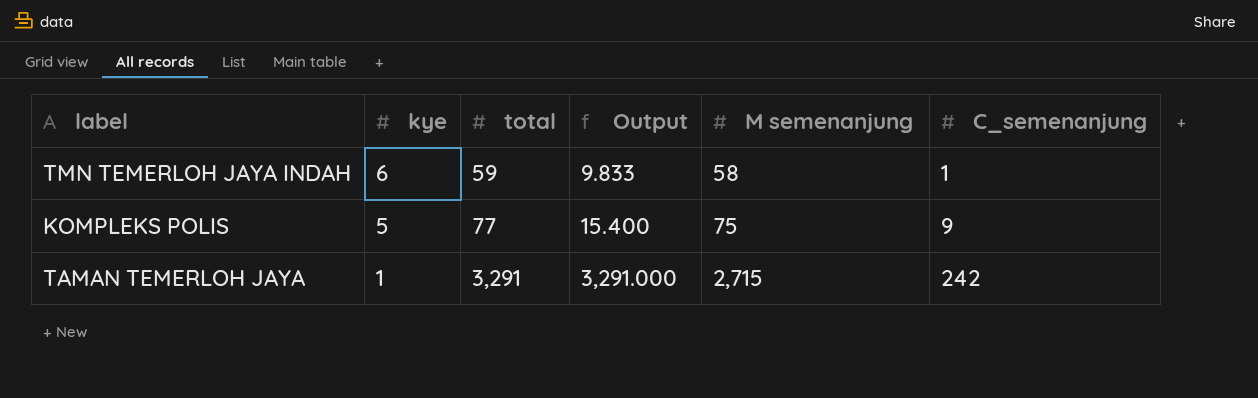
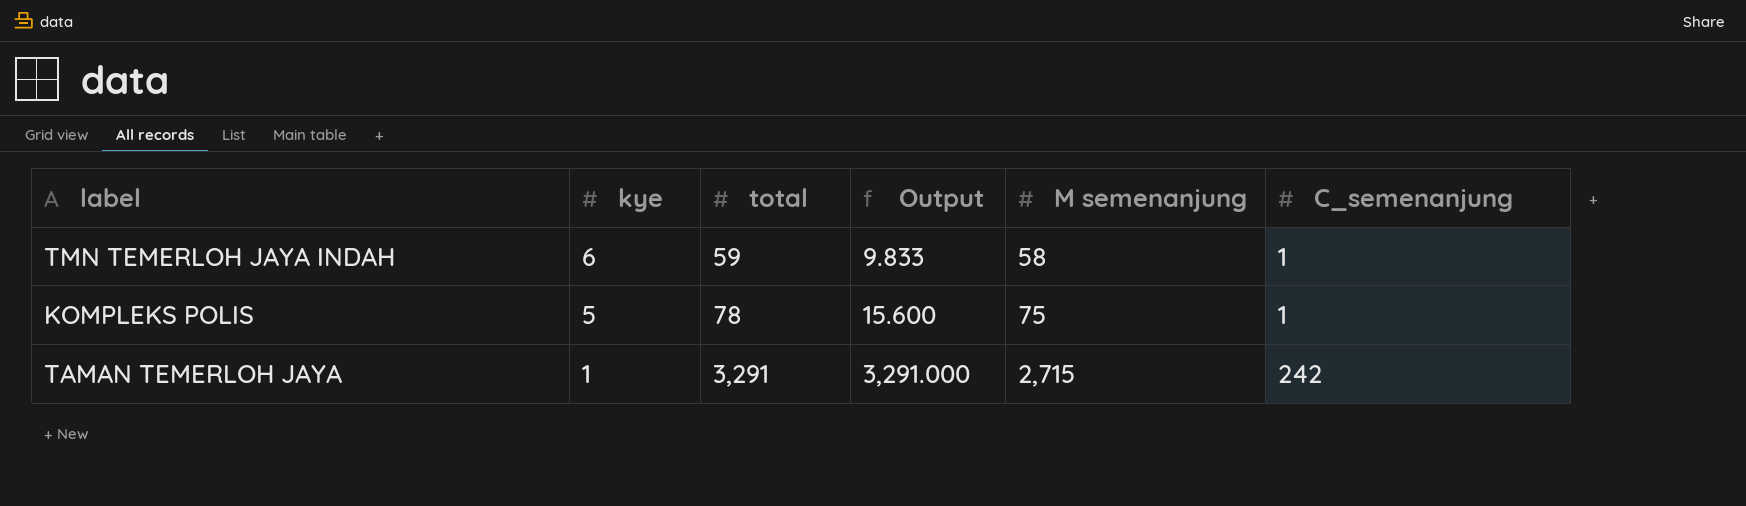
KOMPLEKS POLIS | total: 77 -> 78
KOMPLEKS POLIS | Output: 15.400 -> 15.600
KOMPLEKS POLIS | C_semenanjung: 9 -> 1

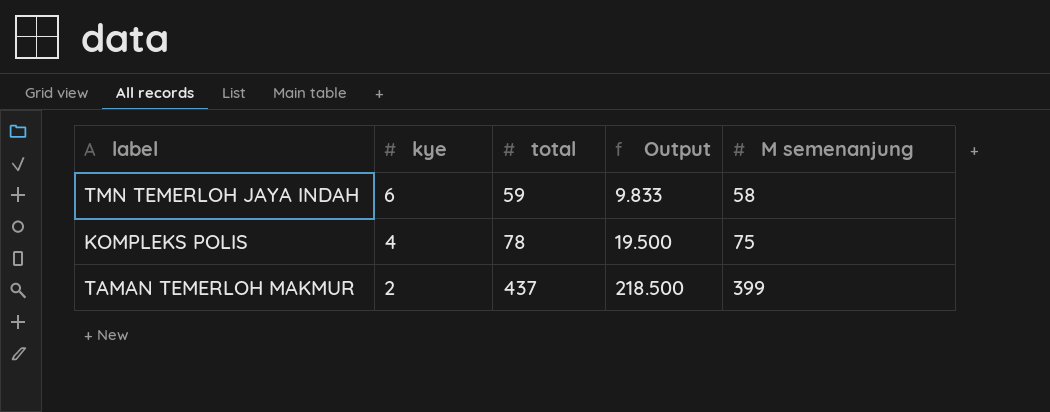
column C_semenanjung | position: 6 -> none
row TAMAN TEMERLOH JAYA: 1 | 3,291 | 3,291.000 | 2,715 | 242 -> none
KOMPLEKS POLIS | kye: 5 -> 4
KOMPLEKS POLIS | Output: 15.600 -> 19.500
row TAMAN TEMERLOH MAKMUR: none -> 2 | 437 | 218.500 | 399

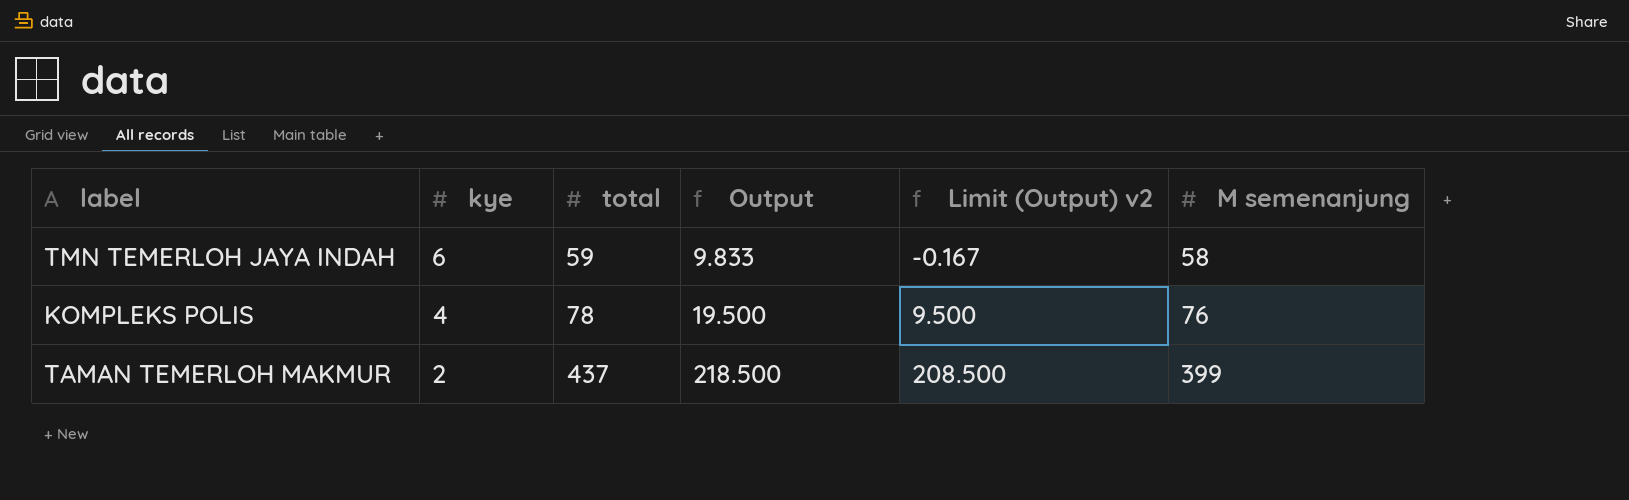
column Limit (Output) v2 | formula: none -> [Output] - 10
KOMPLEKS POLIS | M semenanjung: 75 -> 76

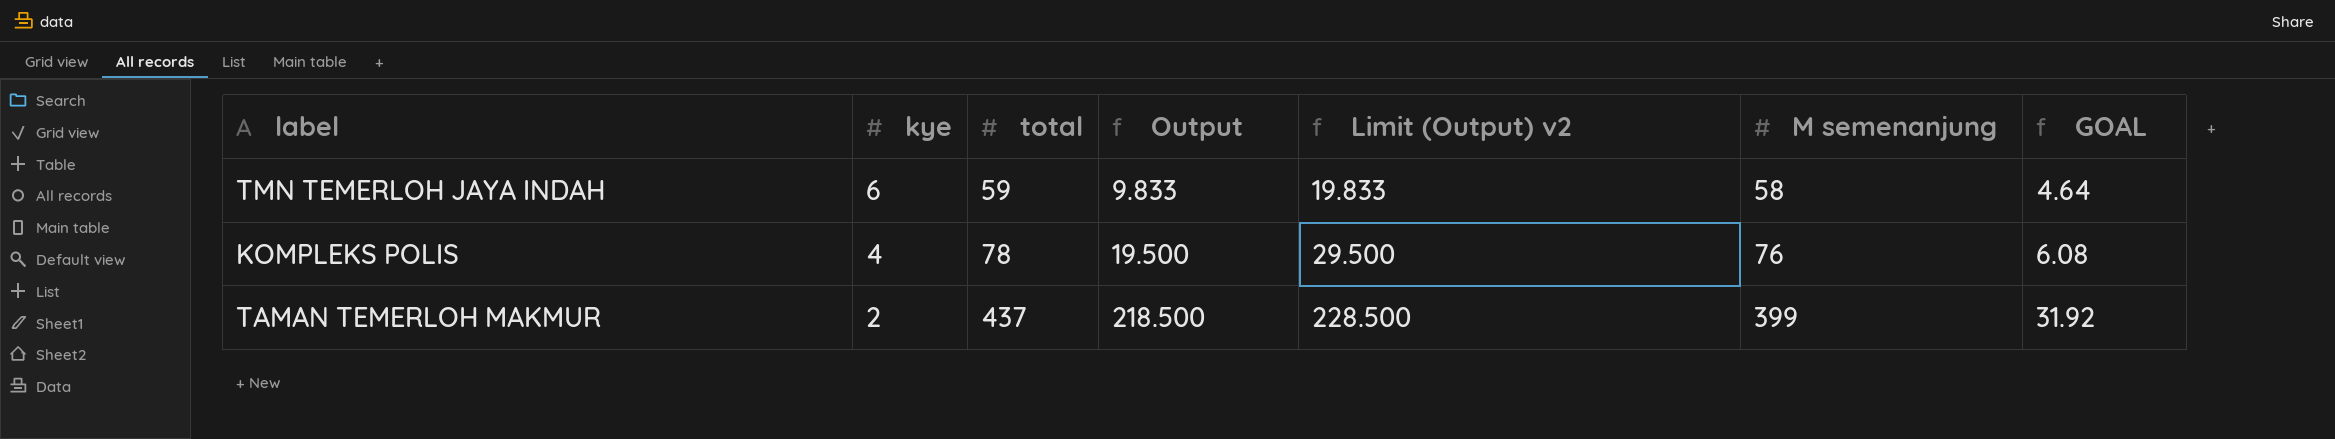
column Limit (Output) v2 | formula: [Output] - 10 -> [Output] + 10
column GOAL | formula: none -> [M semenanjung] * 0.08

